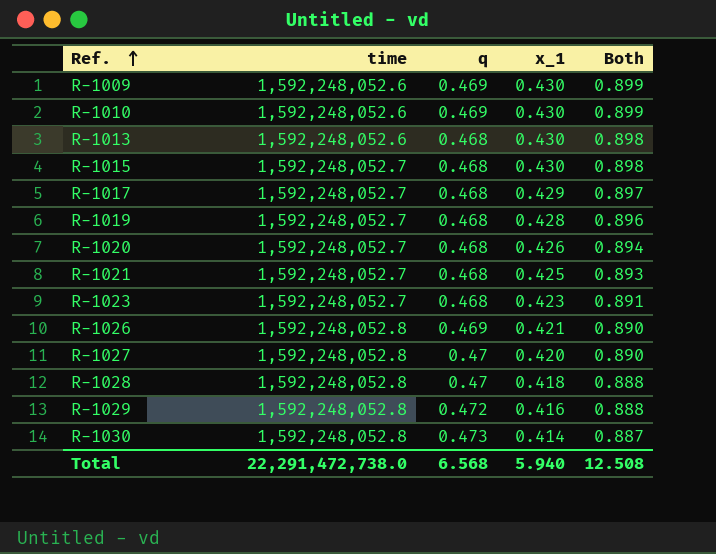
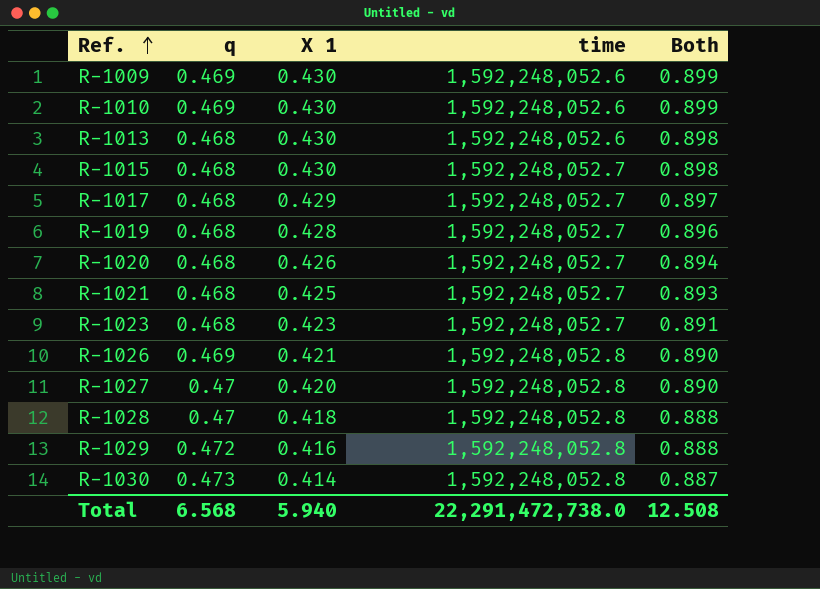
column name: x_1 -> X 1
column time | position: 2 -> 4

